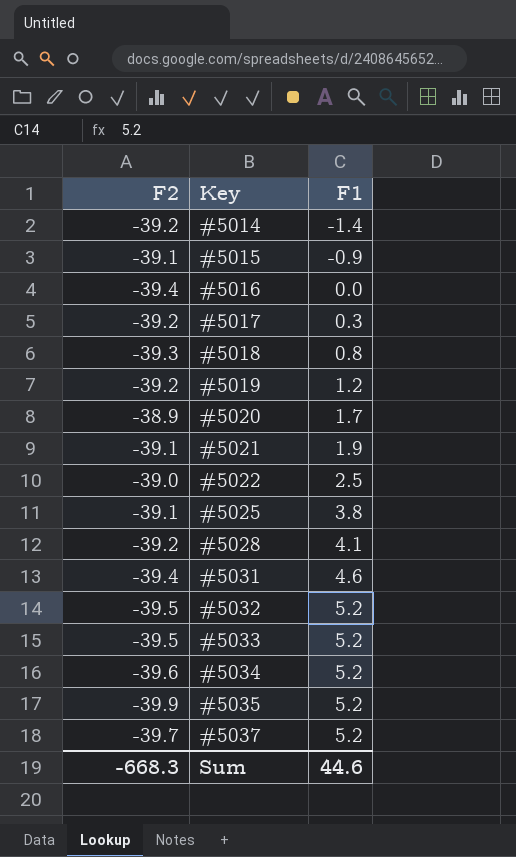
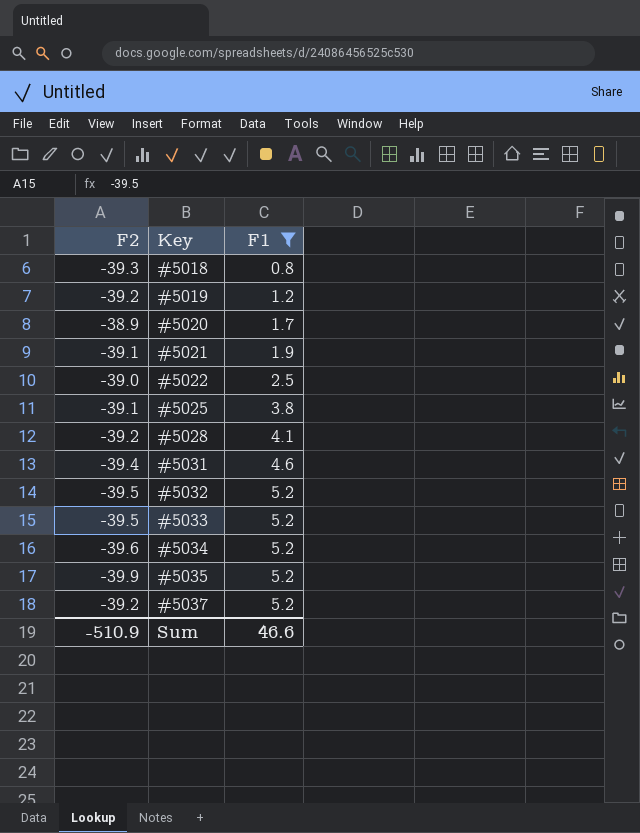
filter: none -> F1 >= 0.8
#5037 | F2: -39.7 -> -39.2
Sum | F2: -668.3 -> -510.9
Sum | F1: 44.6 -> 46.6

